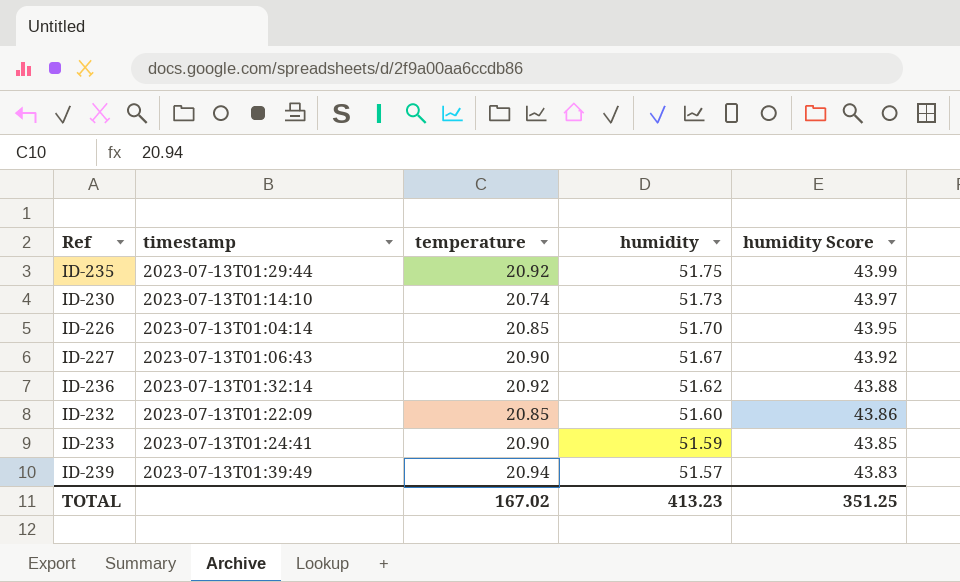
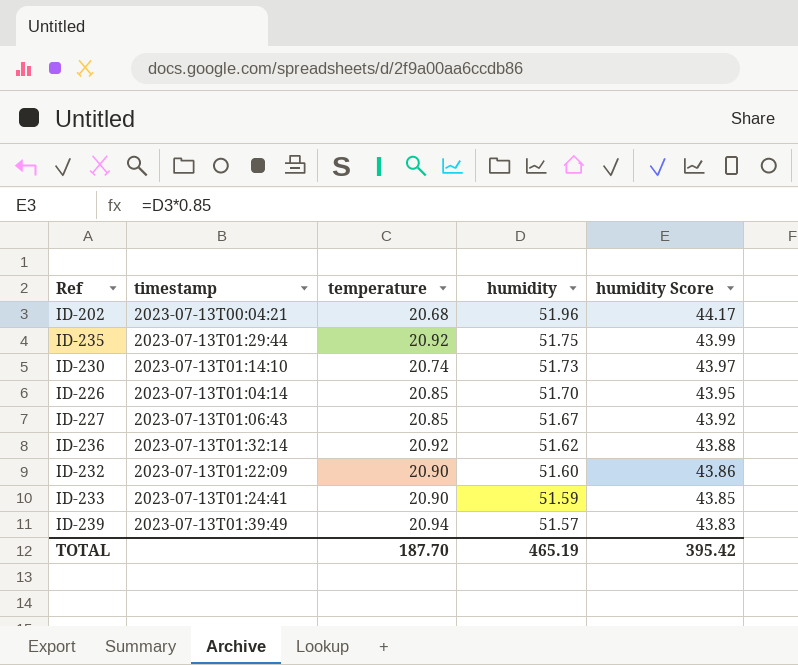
row ID-202: none -> 2023-07-13T00:04:21 | 20.68 | 51.96 | 44.17
ID-227 | temperature: 20.90 -> 20.85
ID-232 | temperature: 20.85 -> 20.90
TOTAL | temperature: 167.02 -> 187.70
TOTAL | humidity: 413.23 -> 465.19
TOTAL | humidity Score: 351.25 -> 395.42

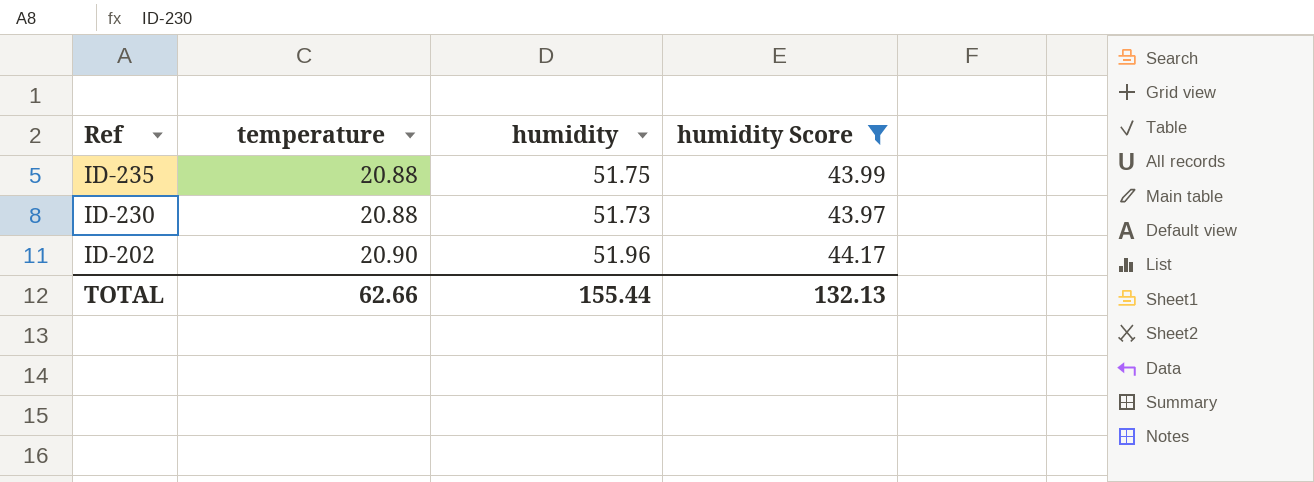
filter: none -> humidity Score >= 43.97
row order: humidity descending -> Ref descending
column timestamp | position: 2 -> none
ID-235 | temperature: 20.92 -> 20.88
ID-230 | temperature: 20.74 -> 20.88
ID-202 | temperature: 20.68 -> 20.90
TOTAL | temperature: 187.70 -> 62.66
TOTAL | humidity: 465.19 -> 155.44
TOTAL | humidity Score: 395.42 -> 132.13

